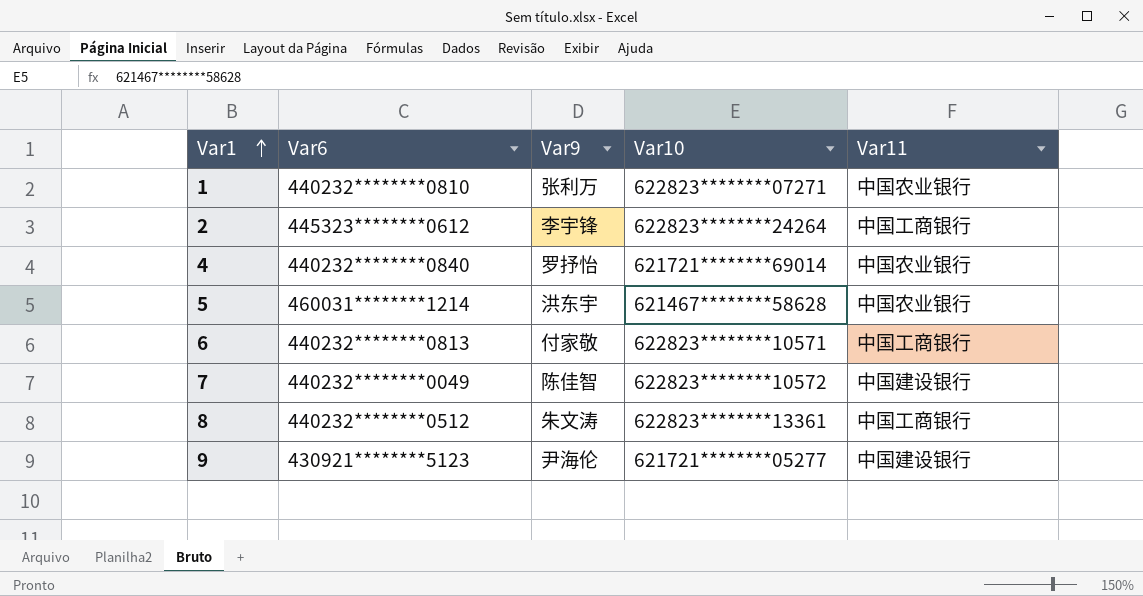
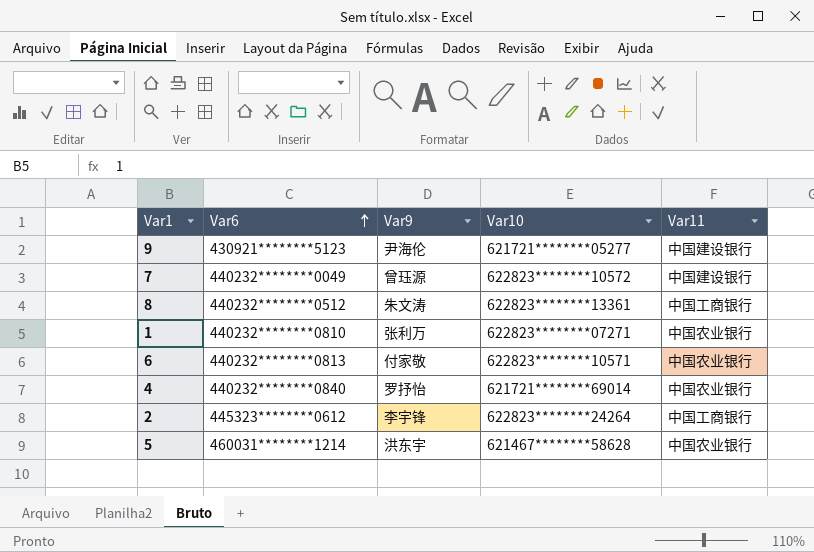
row order: Var1 ascending -> Var6 ascending
7 | Var9: 陈佳智 -> 曾珏源
6 | Var11: 中国工商银行 -> 中国农业银行

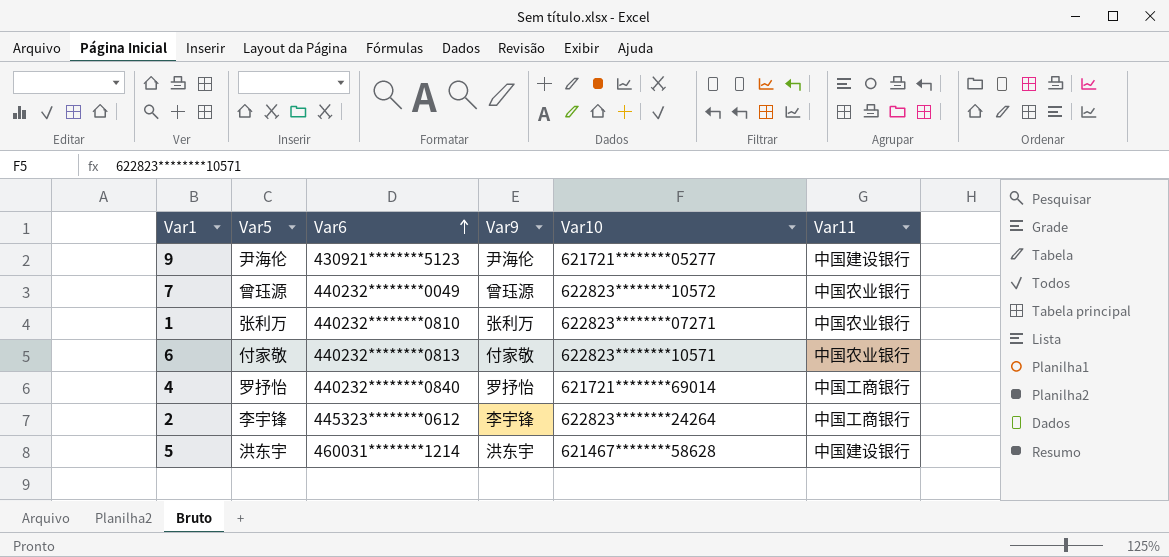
column Var5 | position: none -> 2
row 8: 440232********0512 | 朱文涛 | 622823********13361 | 中国工商银行 -> none
7 | Var11: 中国建设银行 -> 中国农业银行
4 | Var11: 中国农业银行 -> 中国工商银行
5 | Var11: 中国农业银行 -> 中国建设银行

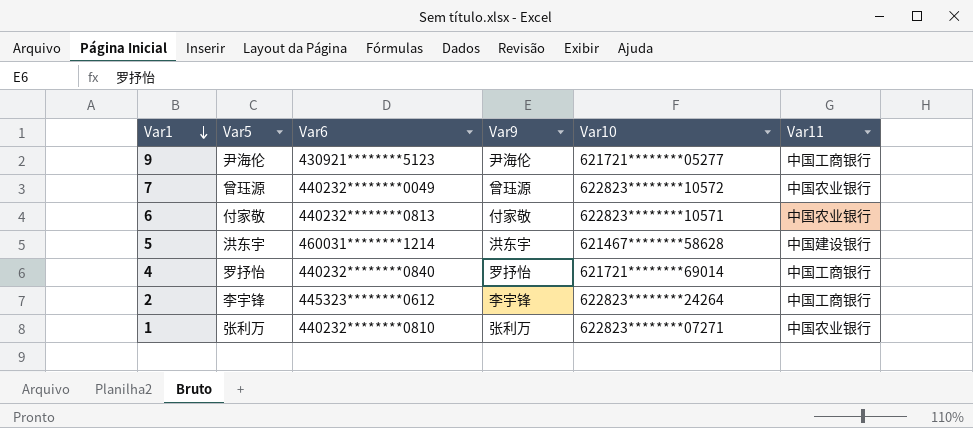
row order: Var6 ascending -> Var1 descending
9 | Var11: 中国建设银行 -> 中国工商银行

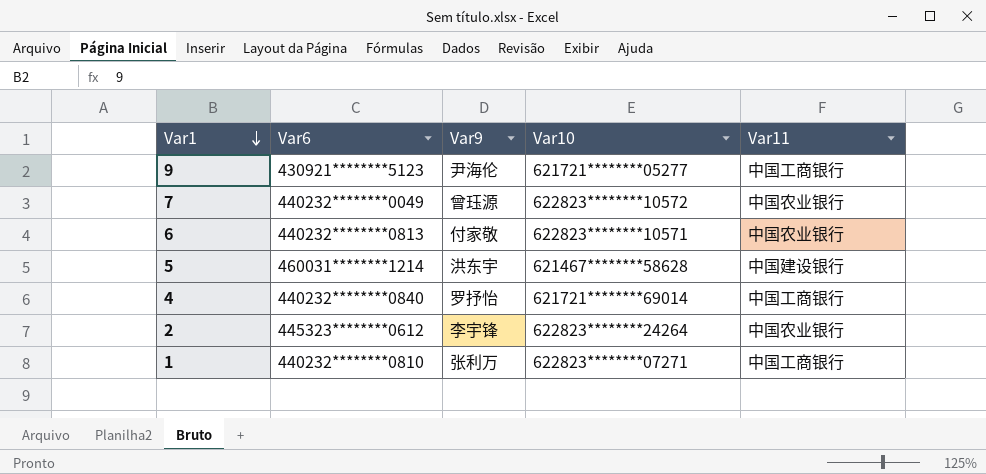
column Var5 | position: 2 -> none
2 | Var11: 中国工商银行 -> 中国农业银行
1 | Var11: 中国农业银行 -> 中国工商银行

